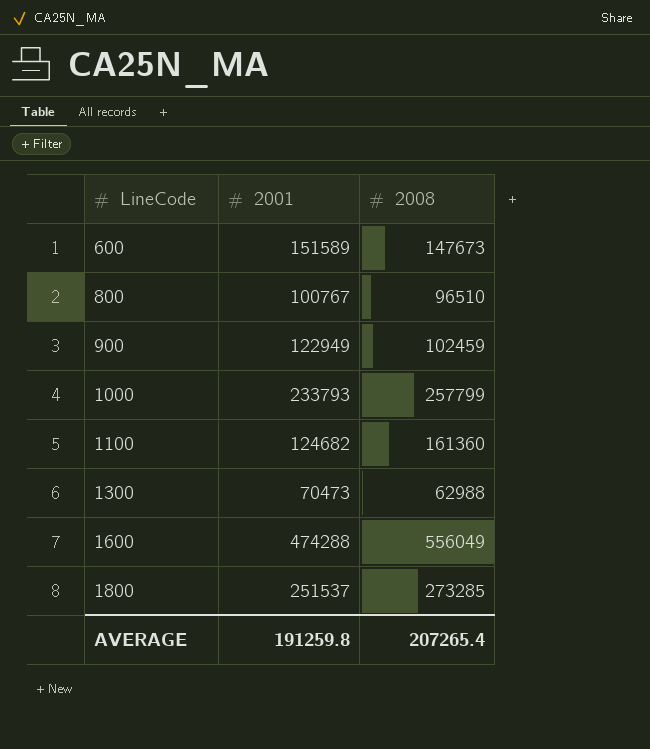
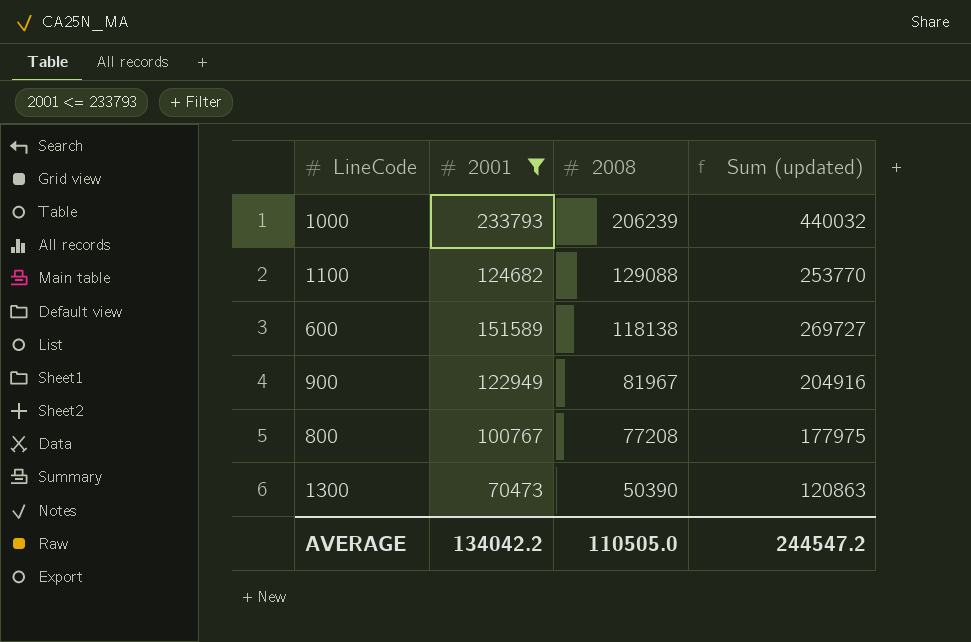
filter: none -> 2001 <= 233793
row order: LineCode ascending -> 2008 descending
column Sum (updated) | formula: none -> [2001] + [2008]
1000 | 2008: 257799 -> 206239
1100 | 2008: 161360 -> 129088
600 | 2008: 147673 -> 118138
900 | 2008: 102459 -> 81967
800 | 2008: 96510 -> 77208
1300 | 2008: 62988 -> 50390
AVERAGE | 2001: 191259.8 -> 134042.2
AVERAGE | 2008: 207265.4 -> 110505.0

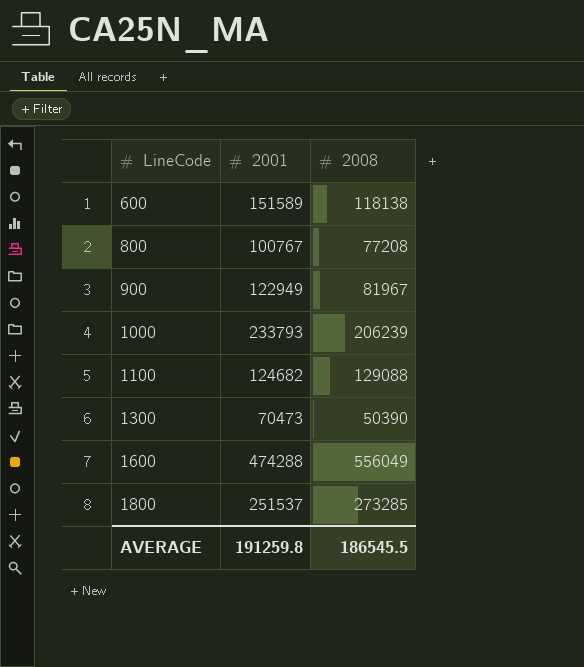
filter: 2001 <= 233793 -> none
row order: 2008 descending -> LineCode ascending
column Sum (updated) | formula: [2001] + [2008] -> none
AVERAGE | 2001: 134042.2 -> 191259.8
AVERAGE | 2008: 110505.0 -> 186545.5

